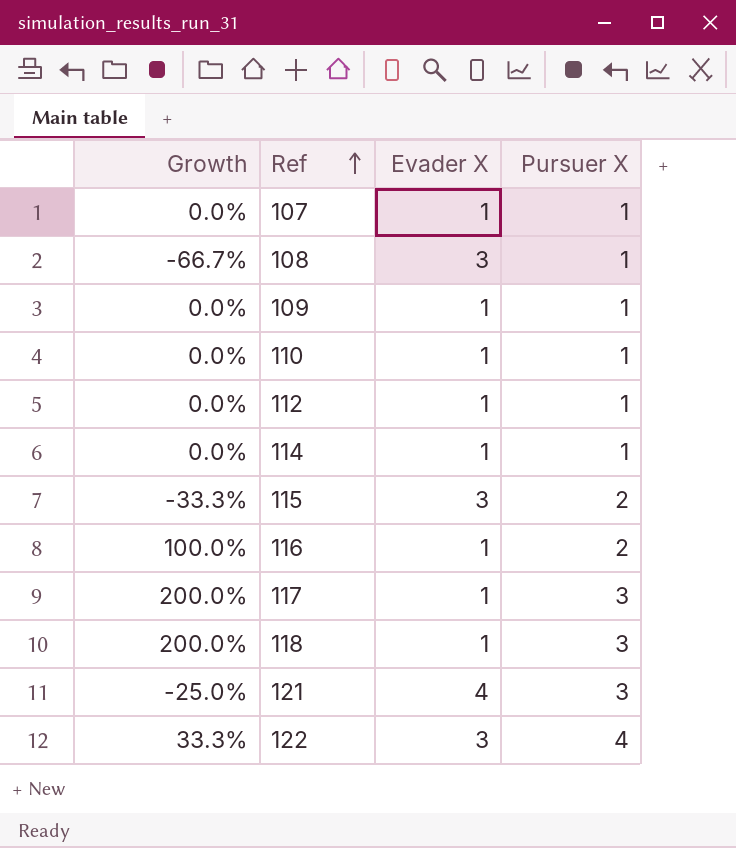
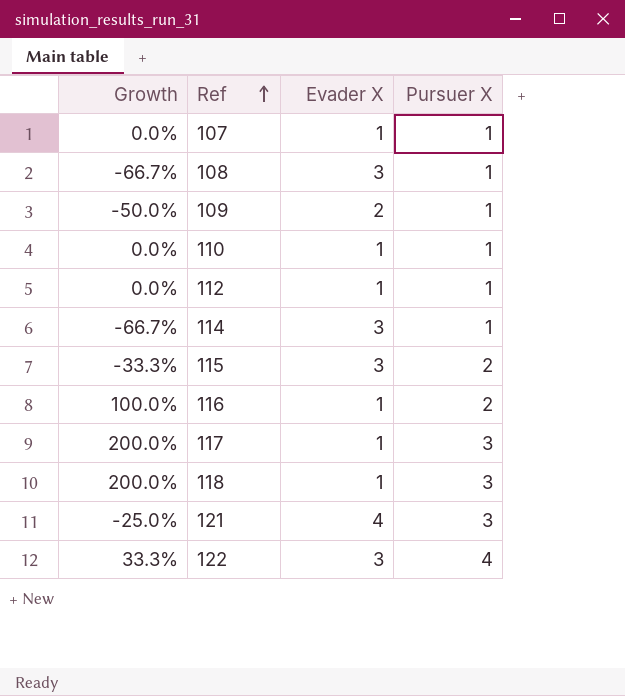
109 | Growth: 0.0% -> -50.0%
109 | Evader X: 1 -> 2
114 | Growth: 0.0% -> -66.7%
114 | Evader X: 1 -> 3

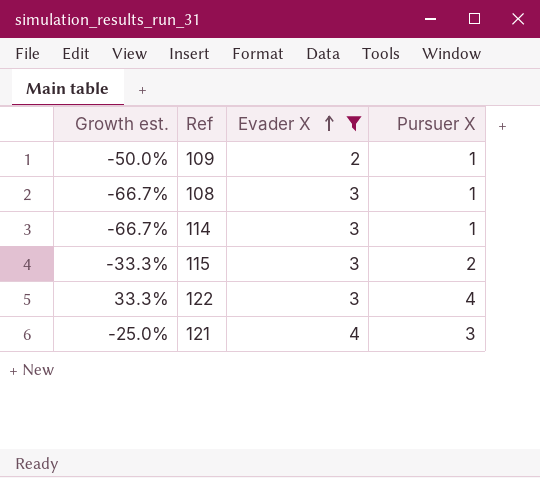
filter: none -> Evader X != 1
row order: Ref ascending -> Evader X ascending
column name: Growth -> Growth est.

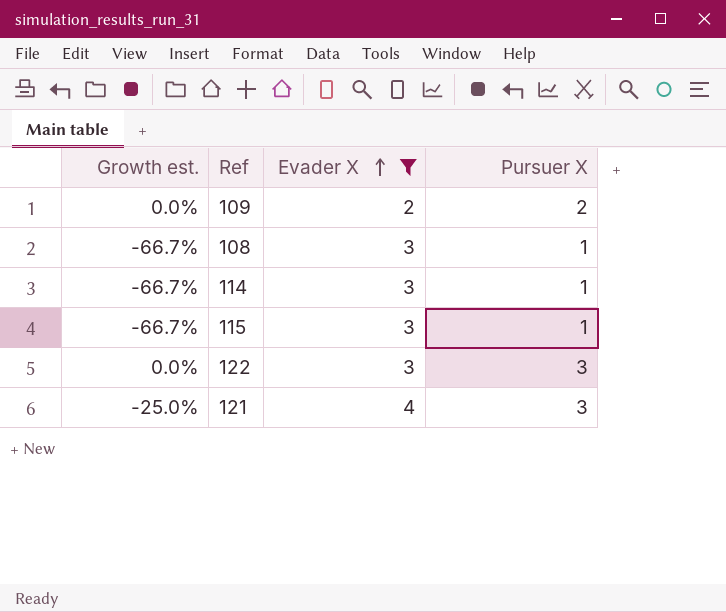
109 | Growth est.: -50.0% -> 0.0%
109 | Pursuer X: 1 -> 2
115 | Growth est.: -33.3% -> -66.7%
115 | Pursuer X: 2 -> 1
122 | Growth est.: 33.3% -> 0.0%
122 | Pursuer X: 4 -> 3

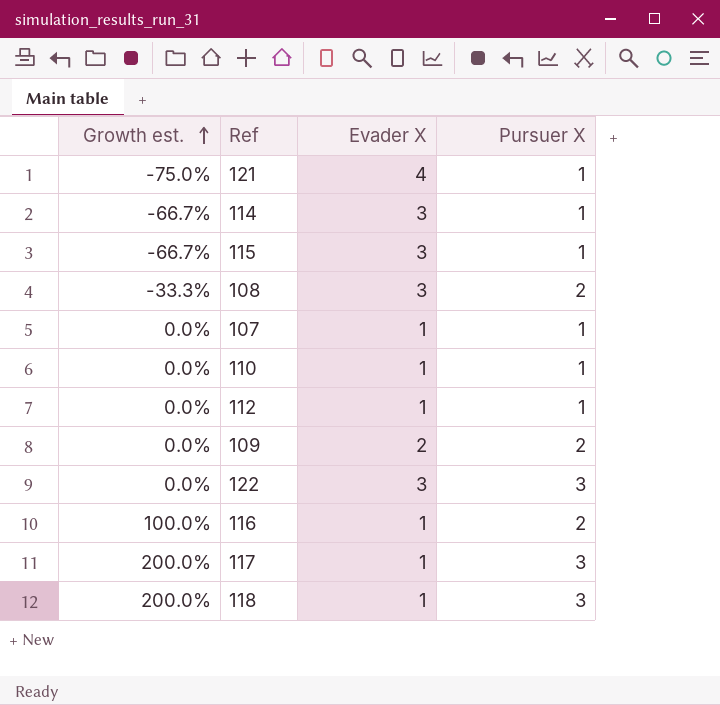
filter: Evader X != 1 -> none
row order: Evader X ascending -> Growth est. ascending
121 | Growth est.: -25.0% -> -75.0%
121 | Pursuer X: 3 -> 1
108 | Growth est.: -66.7% -> -33.3%
108 | Pursuer X: 1 -> 2

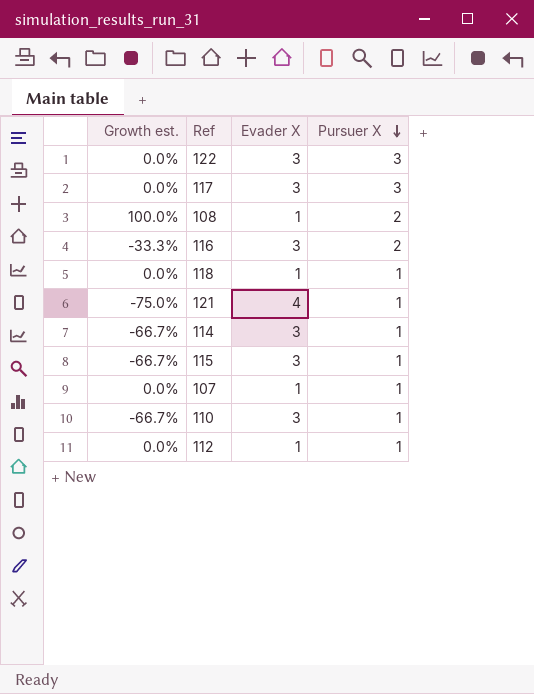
row order: Growth est. ascending -> Pursuer X descending
row 109: 0.0% | 2 | 2 -> none
117 | Growth est.: 200.0% -> 0.0%
117 | Evader X: 1 -> 3
108 | Growth est.: -33.3% -> 100.0%
108 | Evader X: 3 -> 1
116 | Growth est.: 100.0% -> -33.3%
116 | Evader X: 1 -> 3
118 | Growth est.: 200.0% -> 0.0%
118 | Pursuer X: 3 -> 1
110 | Growth est.: 0.0% -> -66.7%
110 | Evader X: 1 -> 3

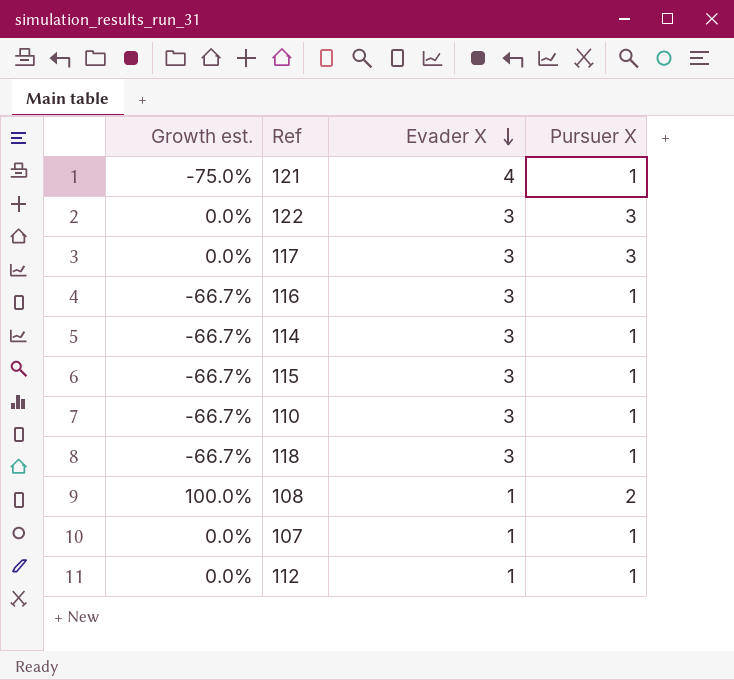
row order: Pursuer X descending -> Evader X descending
116 | Growth est.: -33.3% -> -66.7%
116 | Pursuer X: 2 -> 1
118 | Growth est.: 0.0% -> -66.7%
118 | Evader X: 1 -> 3

